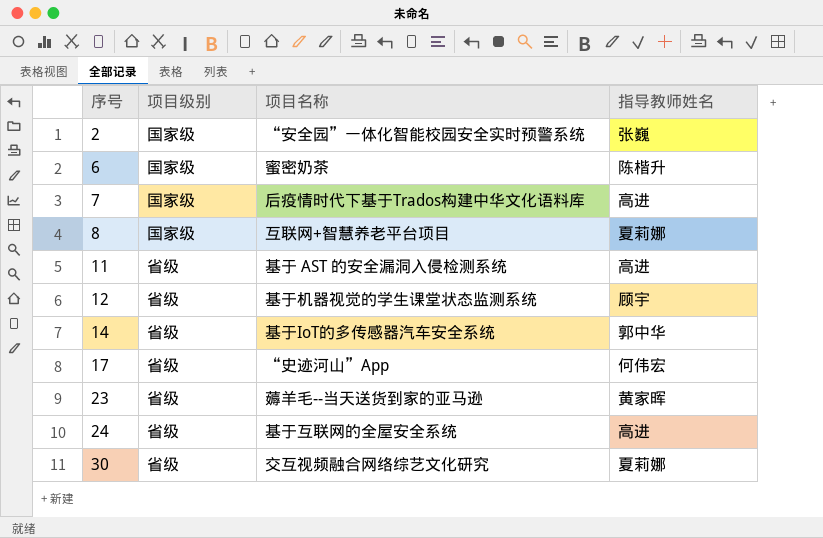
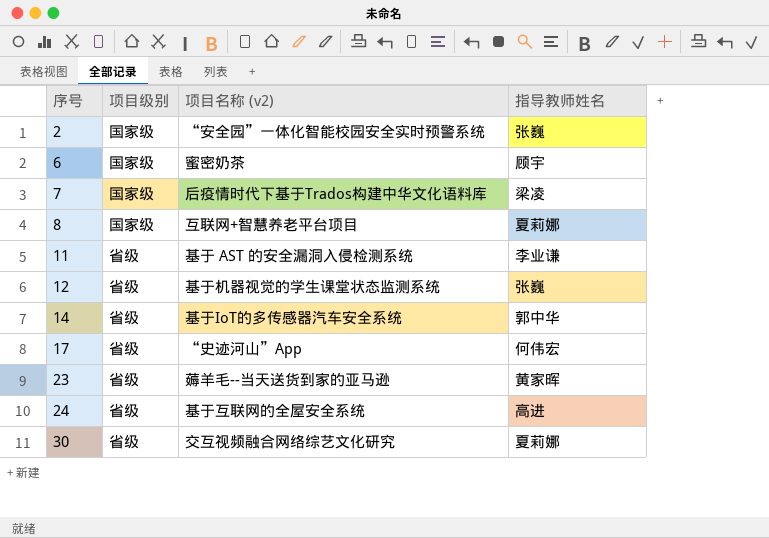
column name: 项目名称 -> 项目名称 (v2)
6 | 指导教师姓名: 陈楷升 -> 顾宇
7 | 指导教师姓名: 高进 -> 梁凌
11 | 指导教师姓名: 高进 -> 李业谦
12 | 指导教师姓名: 顾宇 -> 张巍

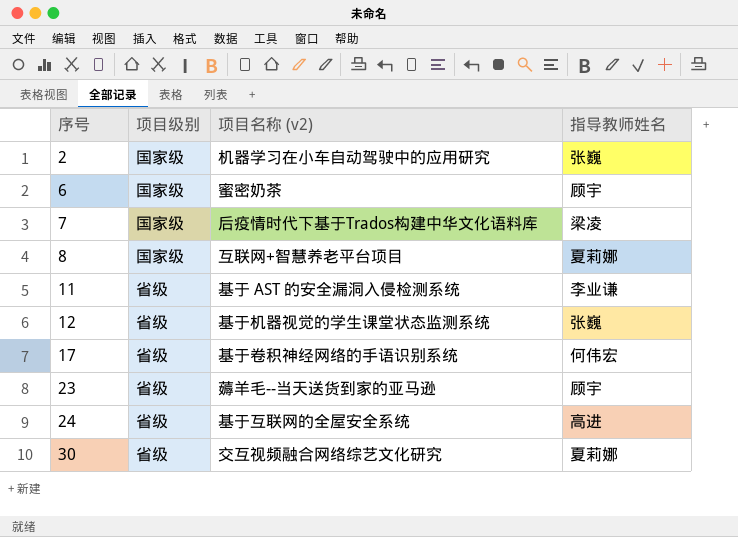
row 14: 省级 | 基于IoT的多传感器汽车安全系统 | 郭中华 -> none
2 | 项目名称 (v2): “安全园”一体化智能校园安全实时预警系统 -> 机器学习在小车自动驾驶中的应用研究
17 | 项目名称 (v2): “史迹河山”App -> 基于卷积神经网络的手语识别系统
23 | 指导教师姓名: 黄家晖 -> 顾宇

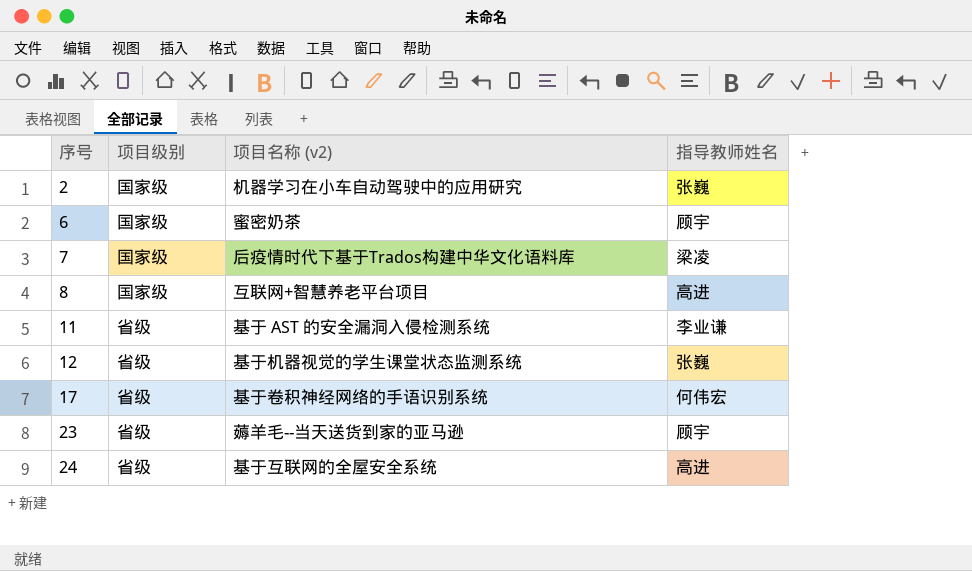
row 30: 省级 | 交互视频融合网络综艺文化研究 | 夏莉娜 -> none
8 | 指导教师姓名: 夏莉娜 -> 高进

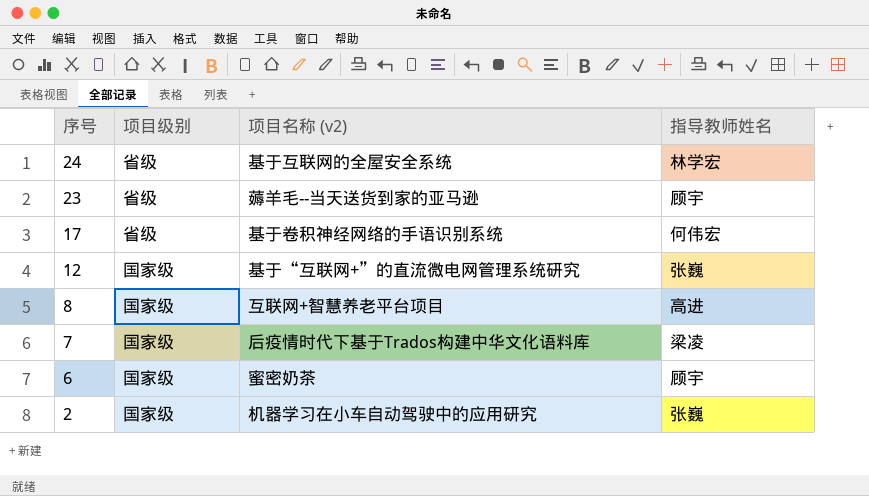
row order: 序号 ascending -> 序号 descending
row 11: 省级 | 基于 AST 的安全漏洞入侵检测系统 | 李业谦 -> none
24 | 指导教师姓名: 高进 -> 林学宏
12 | 项目级别: 省级 -> 国家级
12 | 项目名称 (v2): 基于机器视觉的学生课堂状态监测系统 -> 基于“互联网+”的直流微电网管理系统研究

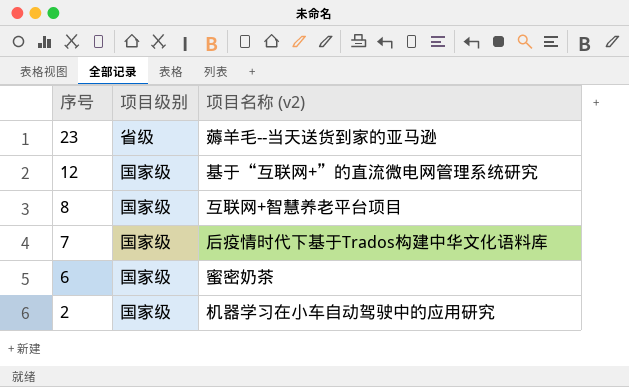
column 指导教师姓名 | position: 4 -> none
row 24: 省级 | 基于互联网的全屋安全系统 | 林学宏 -> none
row 17: 省级 | 基于卷积神经网络的手语识别系统 | 何伟宏 -> none

